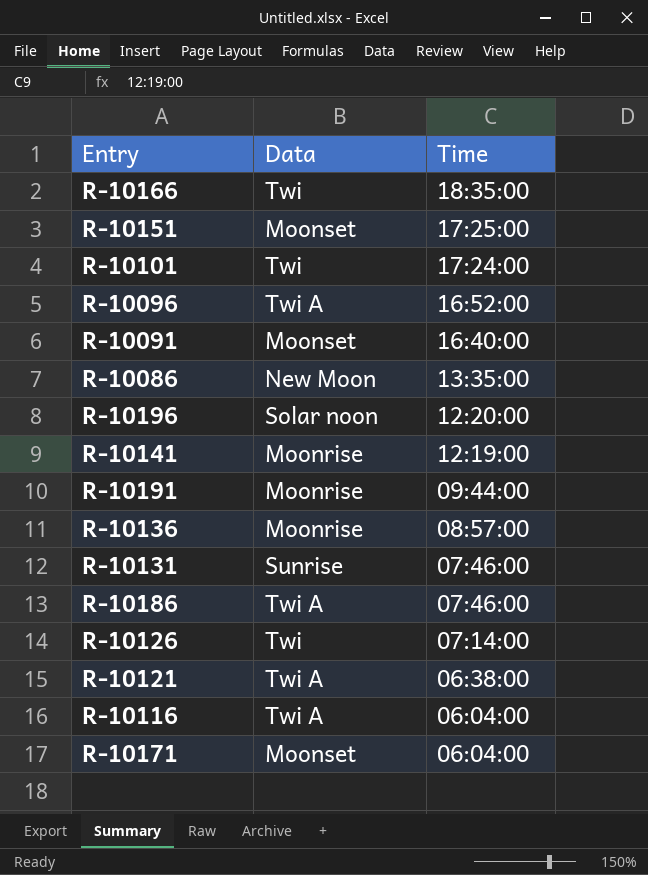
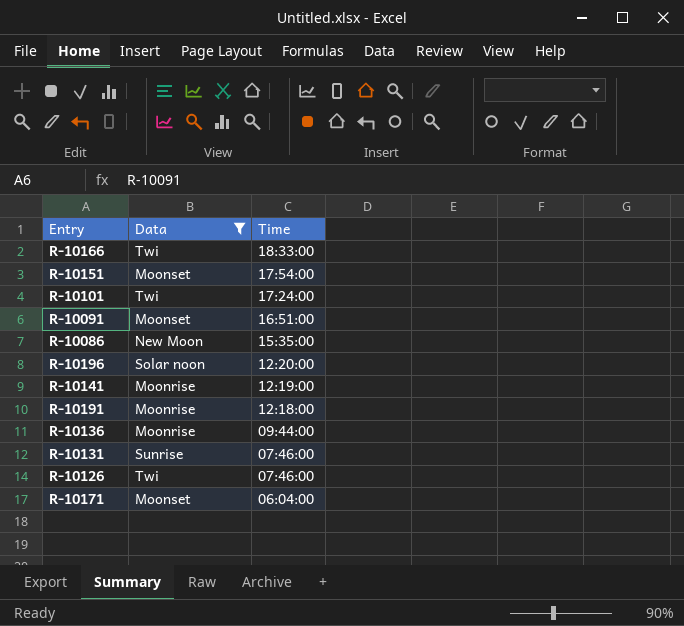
filter: none -> Data != Twi A
R-10166 | Time: 18:35:00 -> 18:33:00
R-10151 | Time: 17:25:00 -> 17:54:00
R-10091 | Time: 16:40:00 -> 16:51:00
R-10086 | Time: 13:35:00 -> 15:35:00
R-10191 | Time: 09:44:00 -> 12:18:00
R-10136 | Time: 08:57:00 -> 09:44:00
R-10126 | Time: 07:14:00 -> 07:46:00

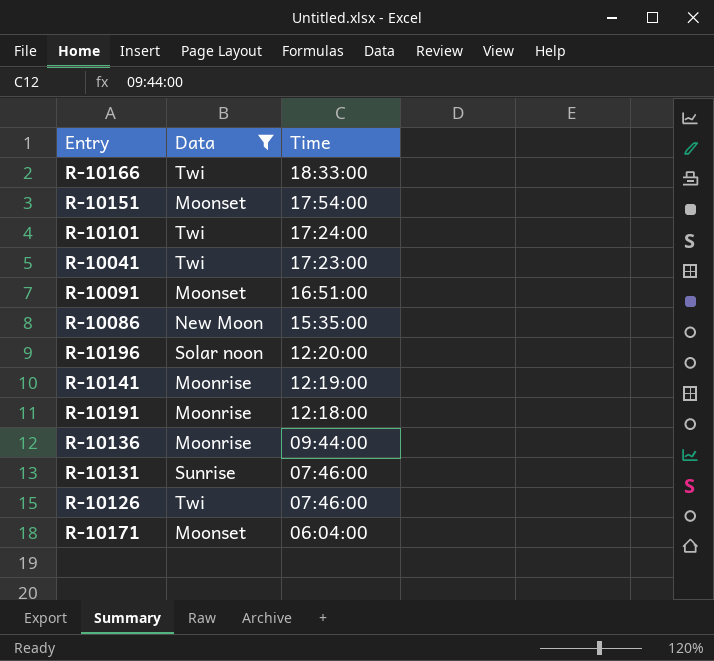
row R-10041: none -> Twi | 17:23:00

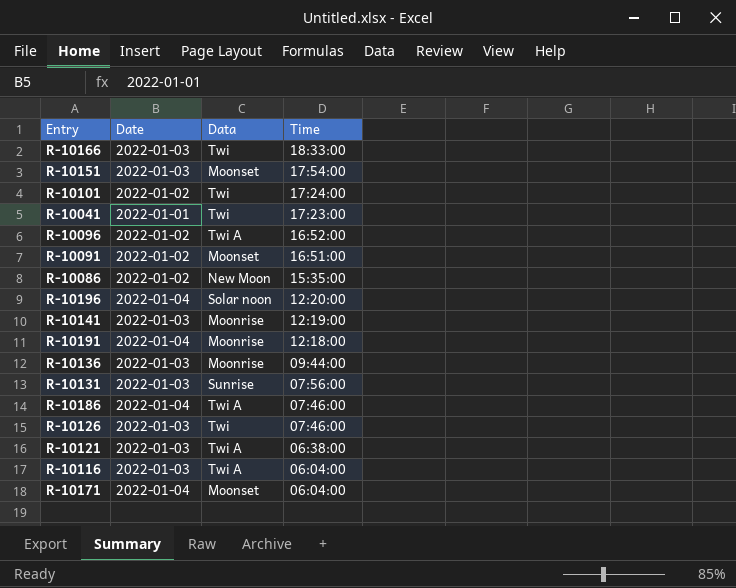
filter: Data != Twi A -> none
column Date | position: none -> 2
R-10131 | Time: 07:46:00 -> 07:56:00

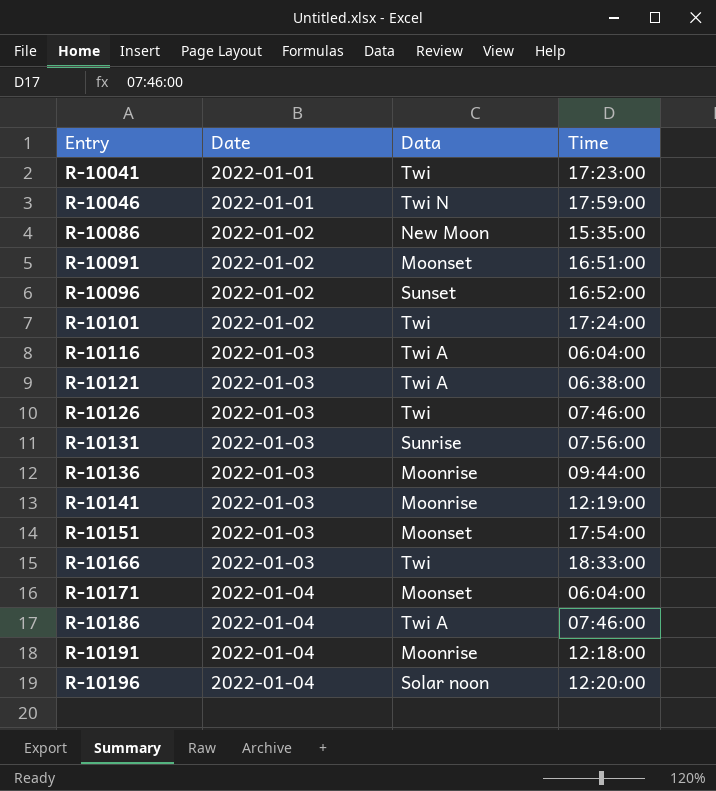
row order: Time descending -> Entry ascending
row R-10046: none -> 2022-01-01 | Twi N | 17:59:00
R-10096 | Data: Twi A -> Sunset

